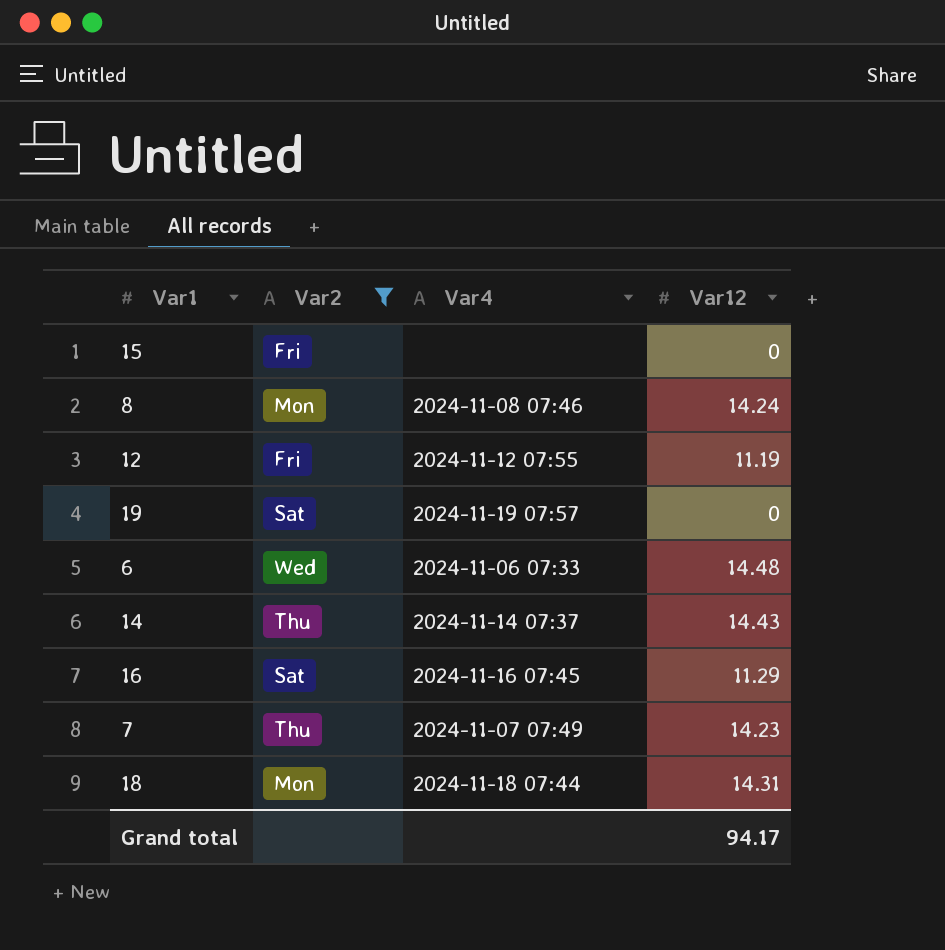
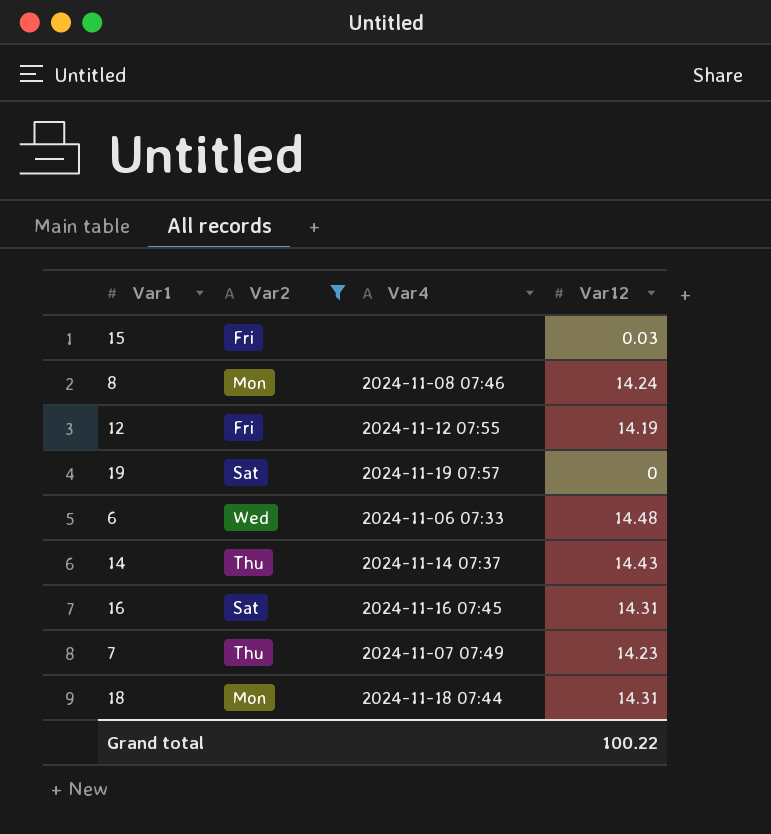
15 | Var12: 0 -> 0.03
12 | Var12: 11.19 -> 14.19
16 | Var12: 11.29 -> 14.31
Grand total | Var12: 94.17 -> 100.22

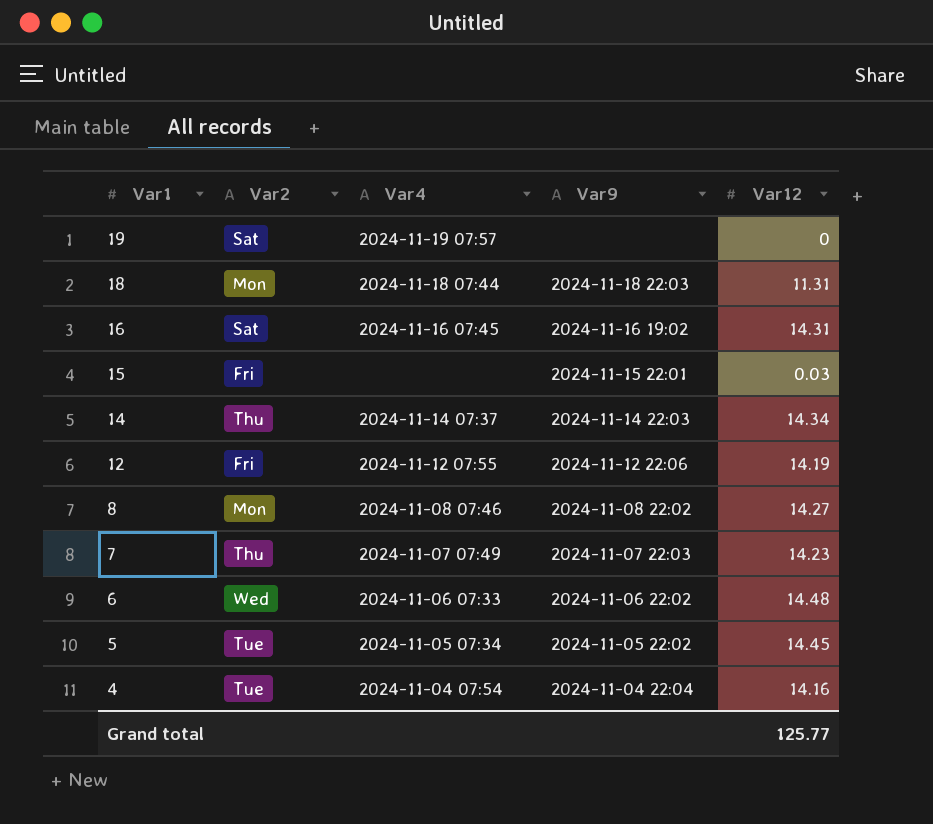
filter: Var2 != Tue -> none
row order: none -> Var1 descending
column Var9 | position: none -> 4
18 | Var12: 14.31 -> 11.31
14 | Var12: 14.43 -> 14.34
8 | Var12: 14.24 -> 14.27
Grand total | Var12: 100.22 -> 125.77

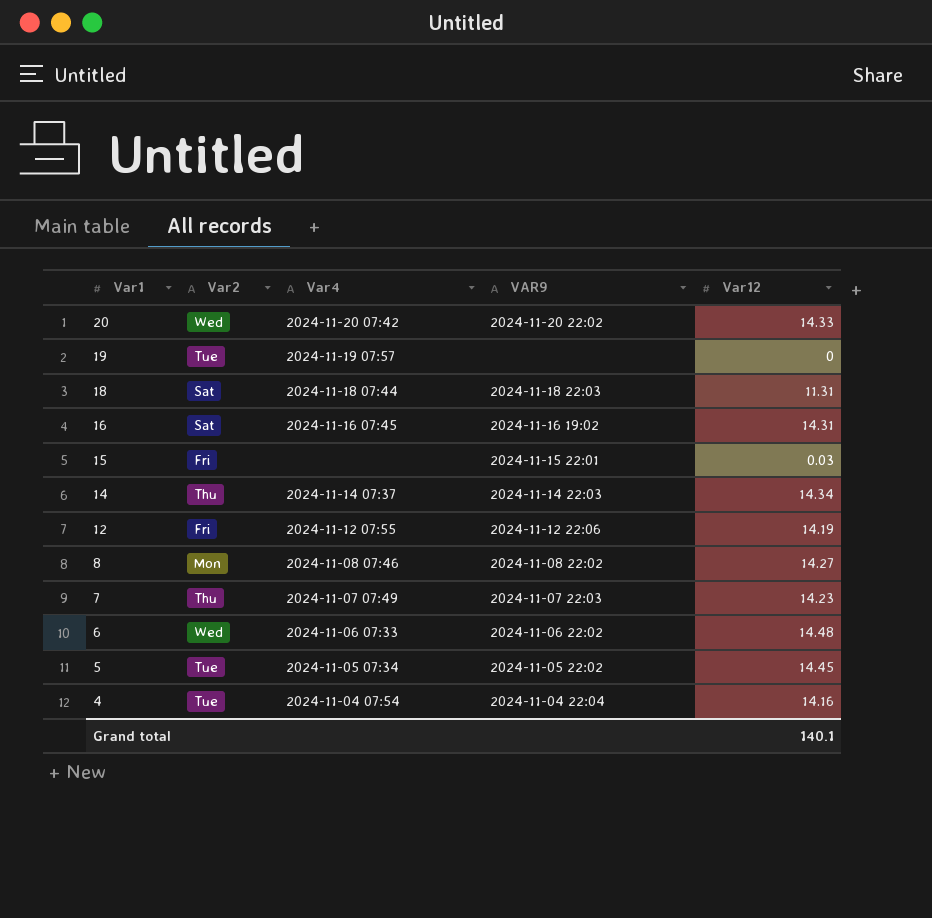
column name: Var9 -> VAR9
row 20: none -> Wed | 2024-11-20 07:42 | 2024-11-20 22:02 | 14.33
19 | Var2: Sat -> Tue
18 | Var2: Mon -> Sat
Grand total | Var12: 125.77 -> 140.1

